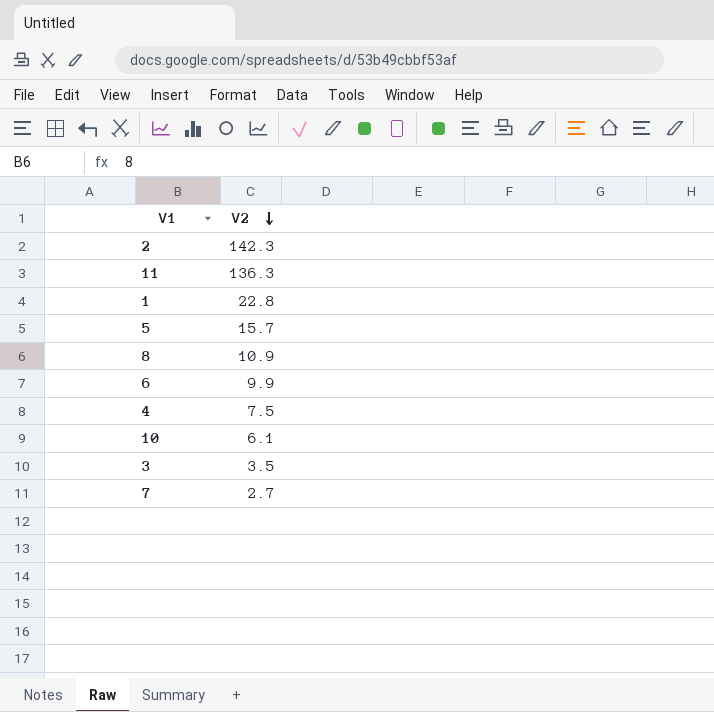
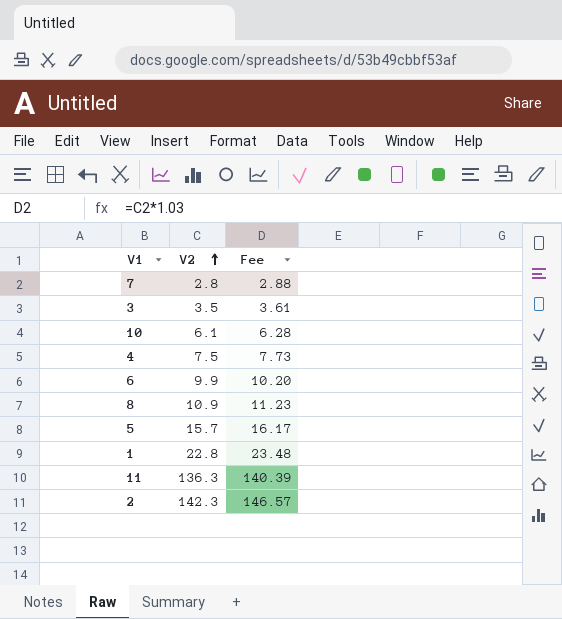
row order: V2 descending -> V2 ascending
column Fee | formula: none -> [V2] * 1.03
7 | V2: 2.7 -> 2.8

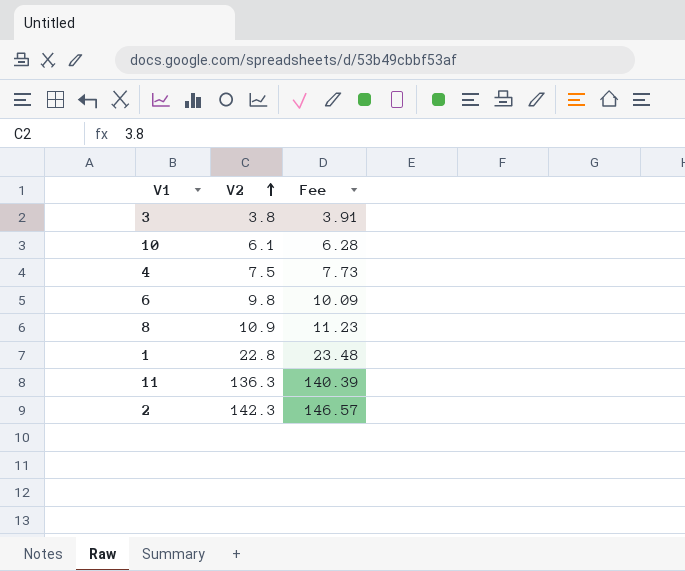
row 7: 2.8 | 2.88 -> none
row 5: 15.7 | 16.17 -> none
3 | V2: 3.5 -> 3.8
3 | Fee: 3.61 -> 3.91
6 | V2: 9.9 -> 9.8
6 | Fee: 10.20 -> 10.09

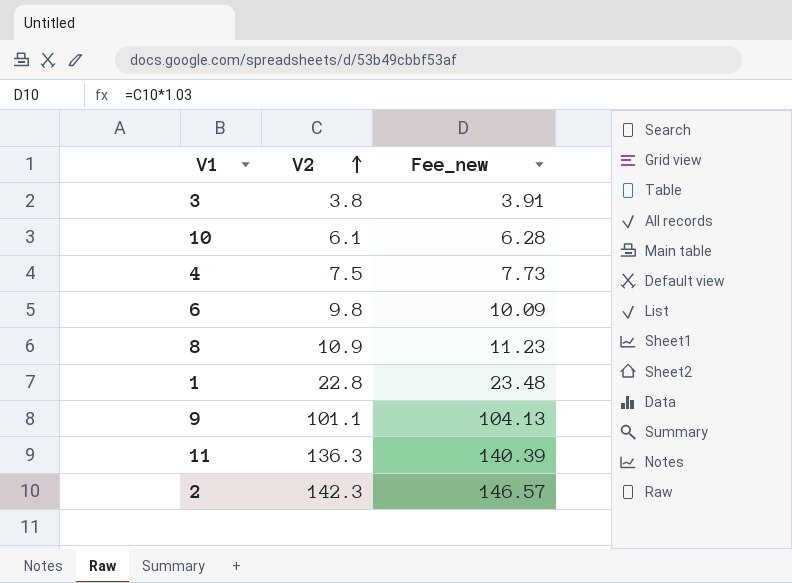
column name: Fee -> Fee_new
row 9: none -> 101.1 | 104.13

